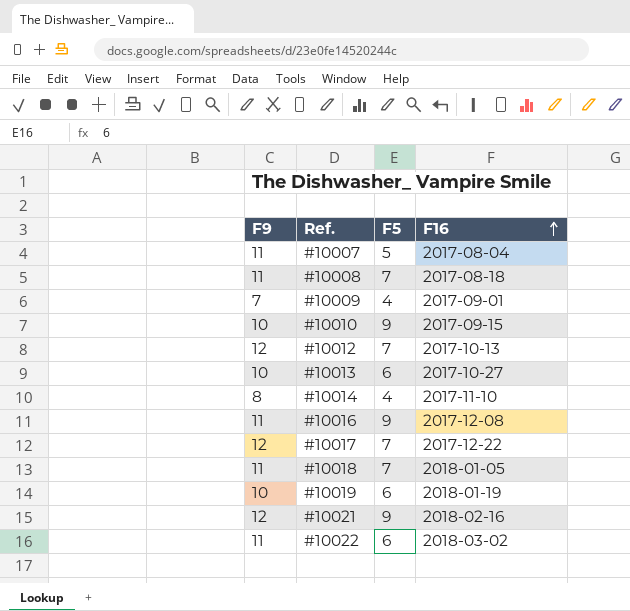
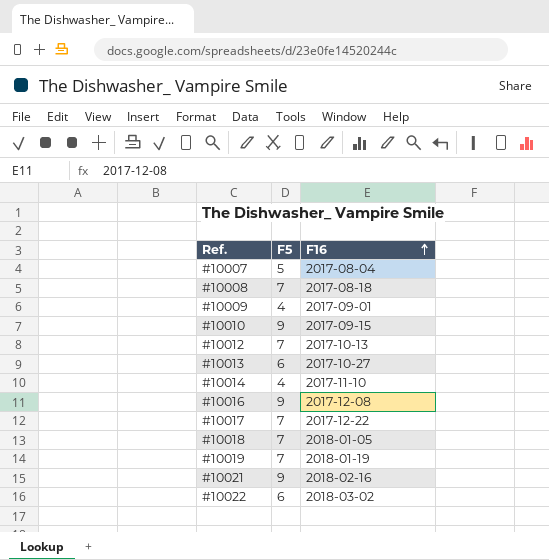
column F9 | position: 1 -> none
#10019 | F5: 6 -> 7

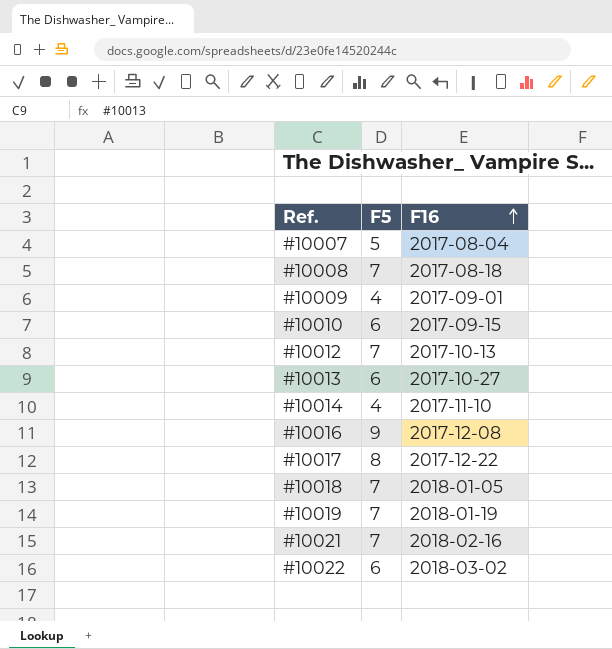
#10010 | F5: 9 -> 6
#10017 | F5: 7 -> 8
#10021 | F5: 9 -> 7

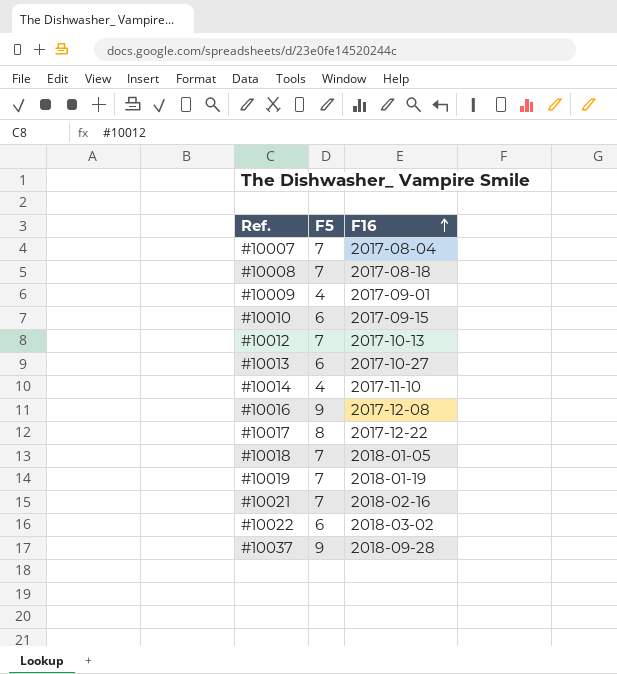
#10007 | F5: 5 -> 7
row #10037: none -> 9 | 2018-09-28

